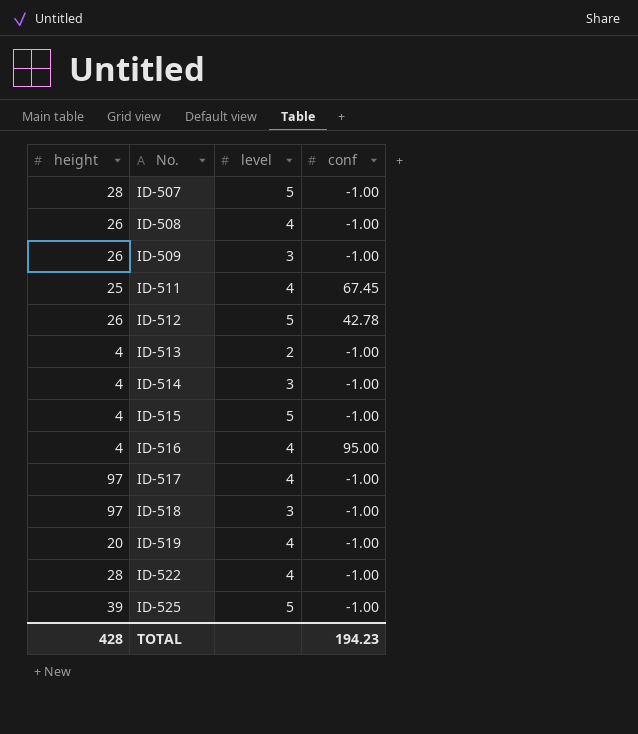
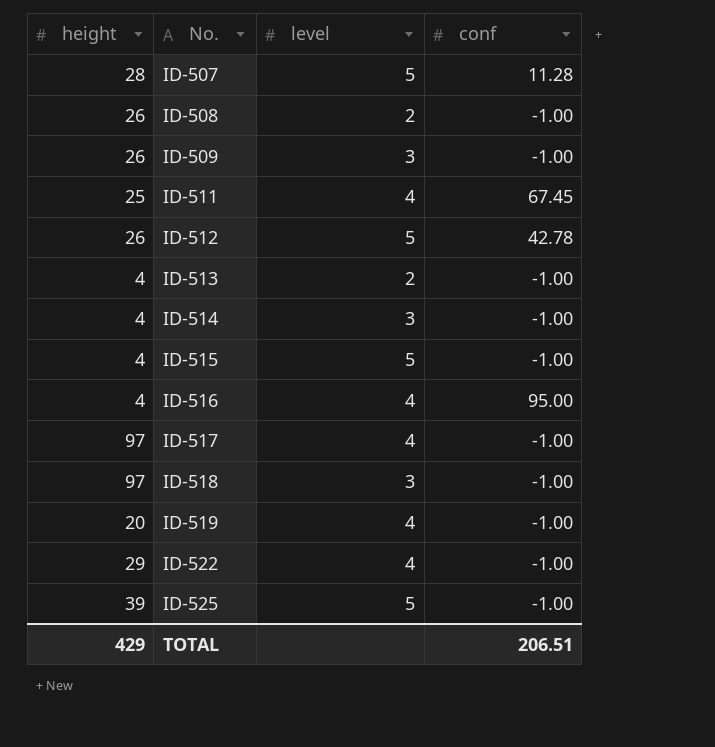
ID-507 | conf: -1.00 -> 11.28
ID-508 | level: 4 -> 2
ID-522 | height: 28 -> 29
TOTAL | height: 428 -> 429
TOTAL | conf: 194.23 -> 206.51

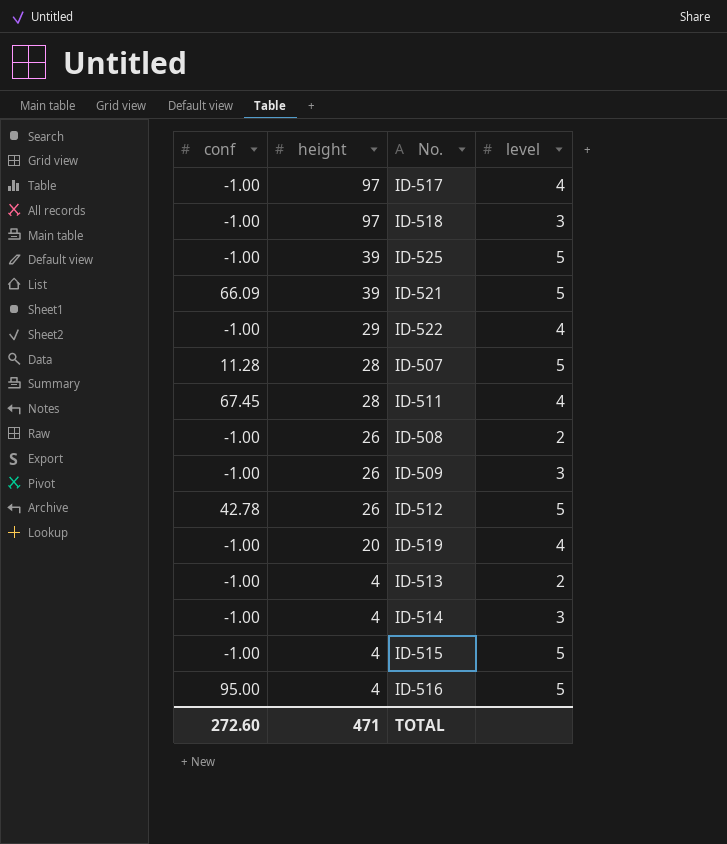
row order: No. ascending -> height descending
column conf | position: 4 -> 1
row ID-521: none -> 66.09 | 39 | 5
ID-511 | height: 25 -> 28
ID-516 | level: 4 -> 5
TOTAL | conf: 206.51 -> 272.60
TOTAL | height: 429 -> 471

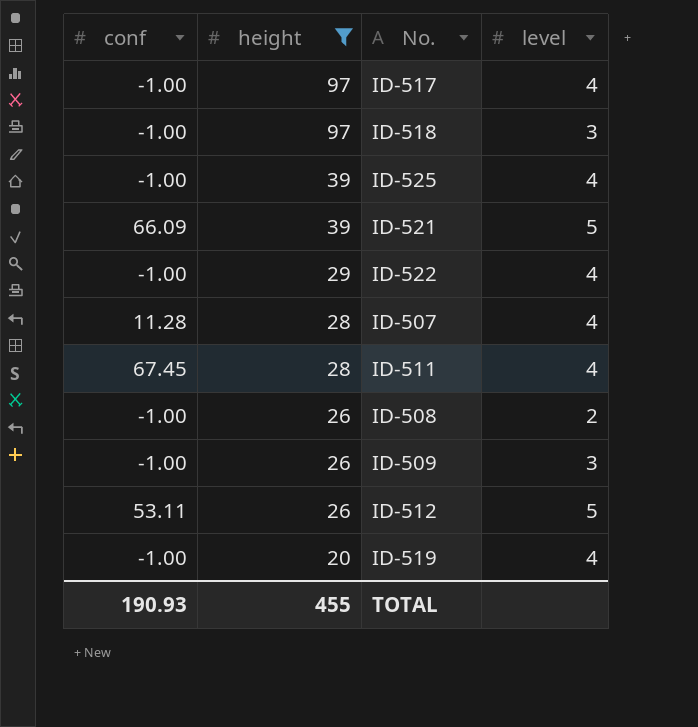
filter: none -> height != 4
ID-525 | level: 5 -> 4
ID-507 | level: 5 -> 4
ID-512 | conf: 42.78 -> 53.11
TOTAL | conf: 272.60 -> 190.93
TOTAL | height: 471 -> 455

